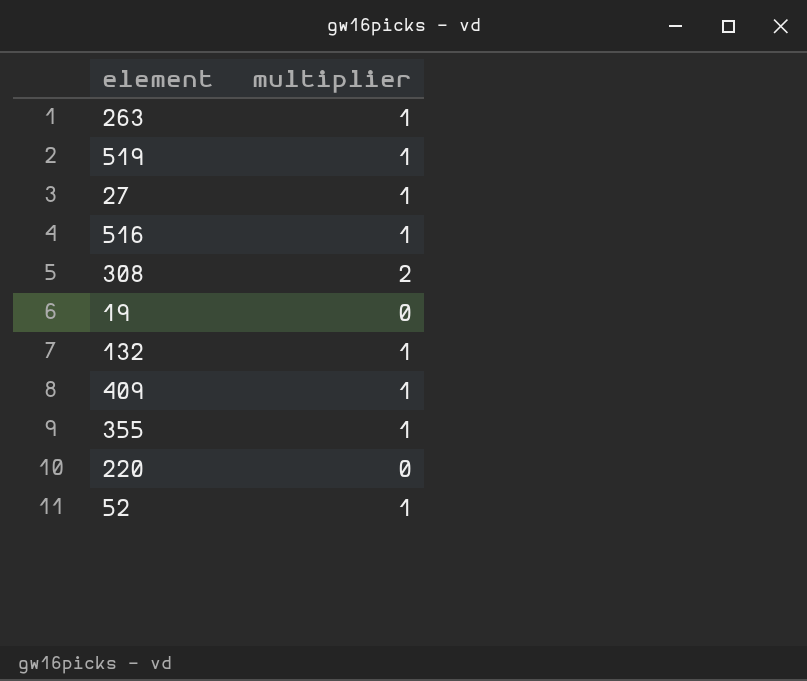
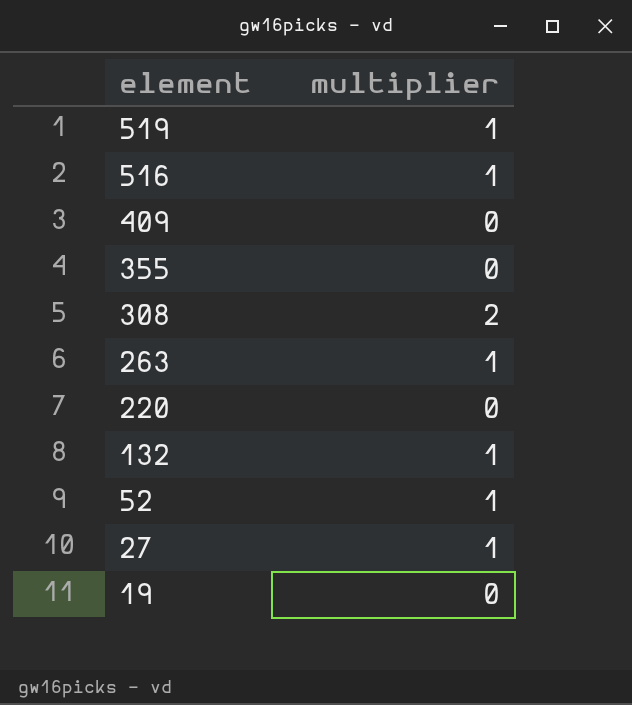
row order: none -> element descending
409 | multiplier: 1 -> 0
355 | multiplier: 1 -> 0

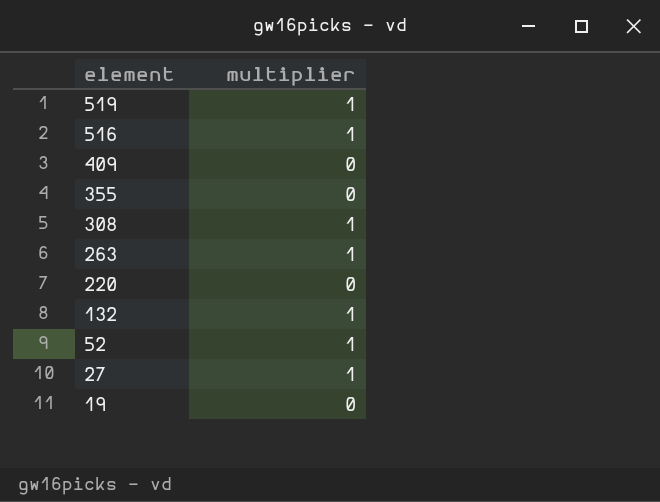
308 | multiplier: 2 -> 1

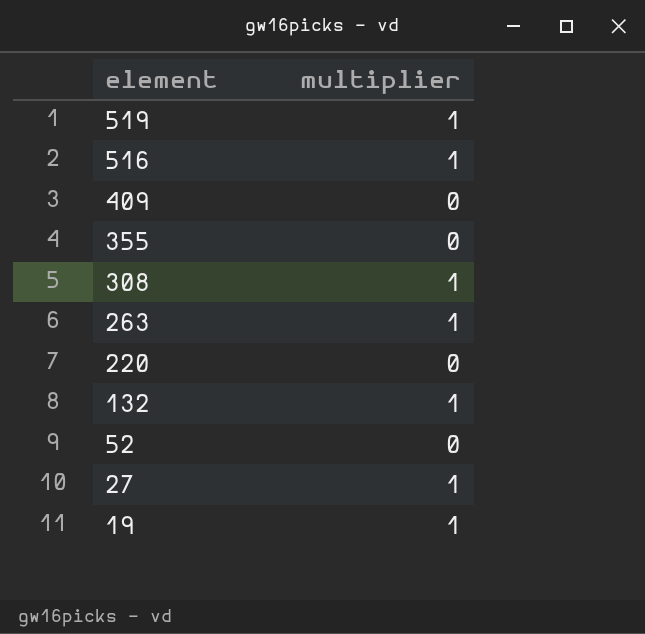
52 | multiplier: 1 -> 0
19 | multiplier: 0 -> 1

